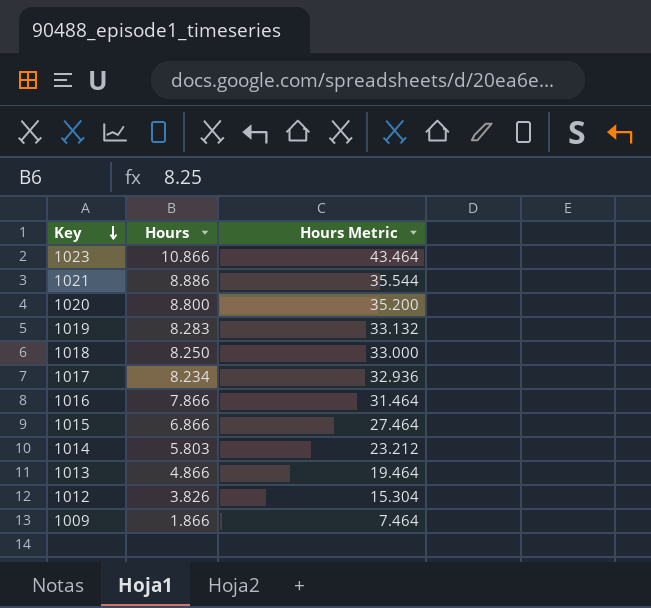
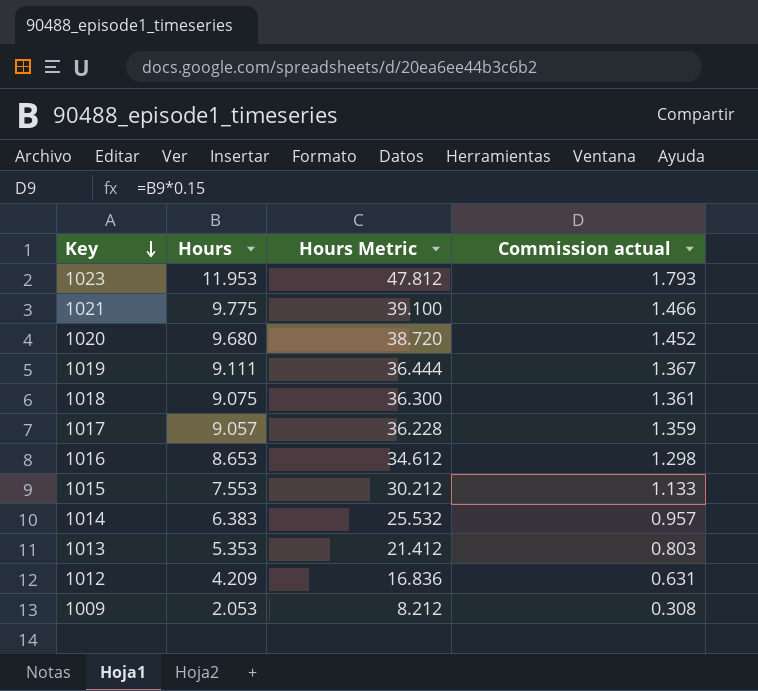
column Commission actual | formula: none -> [Hours] * 0.15
1023 | Hours: 10.866 -> 11.953
1023 | Hours Metric: 43.464 -> 47.812
1021 | Hours: 8.886 -> 9.775
1021 | Hours Metric: 35.544 -> 39.100
1020 | Hours: 8.800 -> 9.680
1020 | Hours Metric: 35.200 -> 38.720
1019 | Hours: 8.283 -> 9.111
1019 | Hours Metric: 33.132 -> 36.444
1018 | Hours: 8.250 -> 9.075
1018 | Hours Metric: 33.000 -> 36.300
1017 | Hours: 8.234 -> 9.057
1017 | Hours Metric: 32.936 -> 36.228
1016 | Hours: 7.866 -> 8.653
1016 | Hours Metric: 31.464 -> 34.612
1015 | Hours: 6.866 -> 7.553
1015 | Hours Metric: 27.464 -> 30.212
1014 | Hours: 5.803 -> 6.383
1014 | Hours Metric: 23.212 -> 25.532
1013 | Hours: 4.866 -> 5.353
1013 | Hours Metric: 19.464 -> 21.412
1012 | Hours: 3.826 -> 4.209
1012 | Hours Metric: 15.304 -> 16.836
1009 | Hours: 1.866 -> 2.053
1009 | Hours Metric: 7.464 -> 8.212

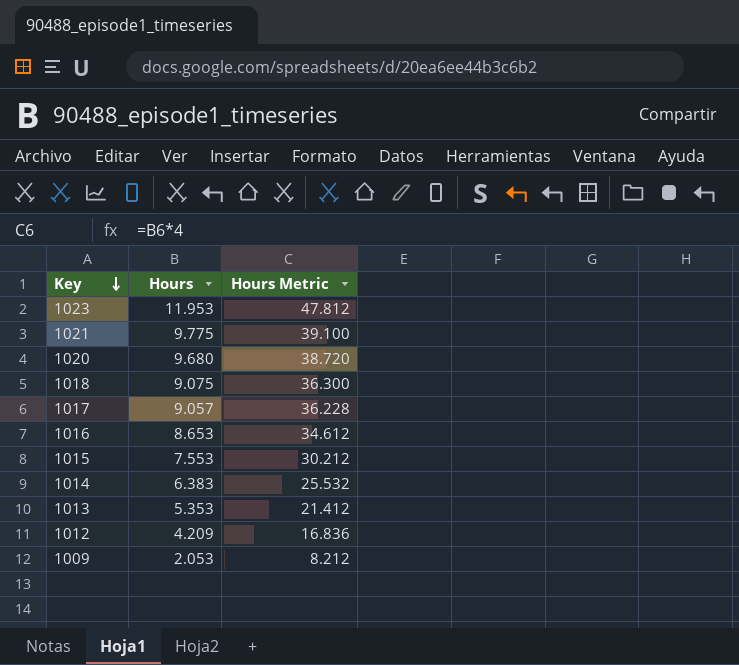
column Commission actual | formula: [Hours] * 0.15 -> none
row 1019: 9.111 | 36.444 | 1.367 -> none

